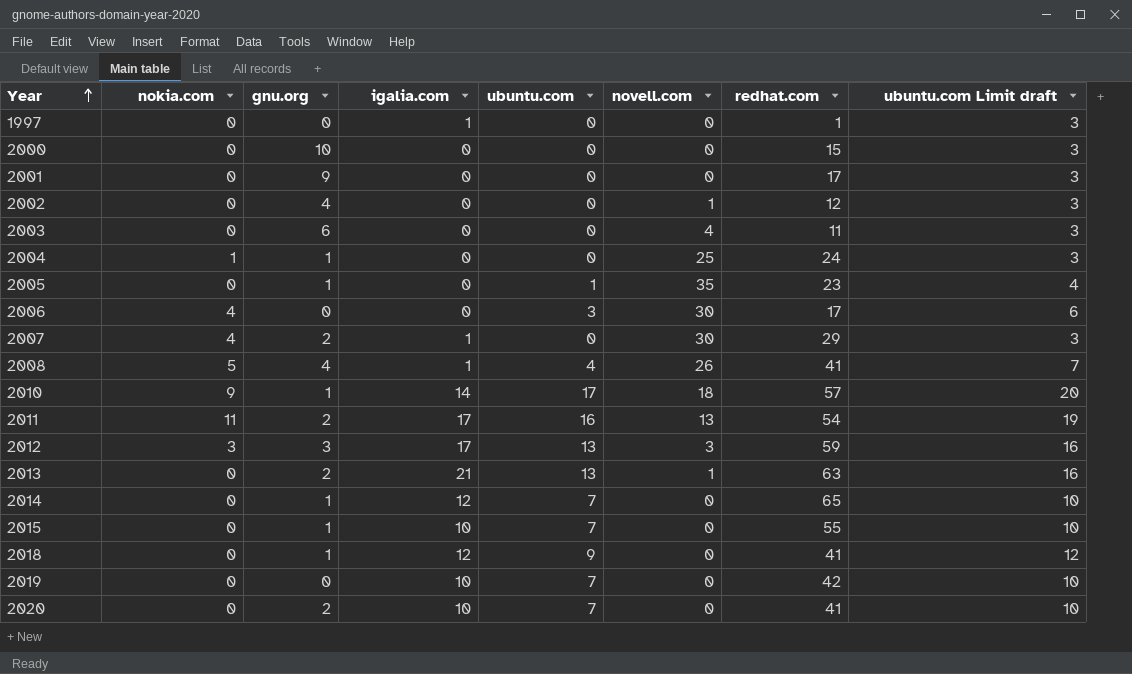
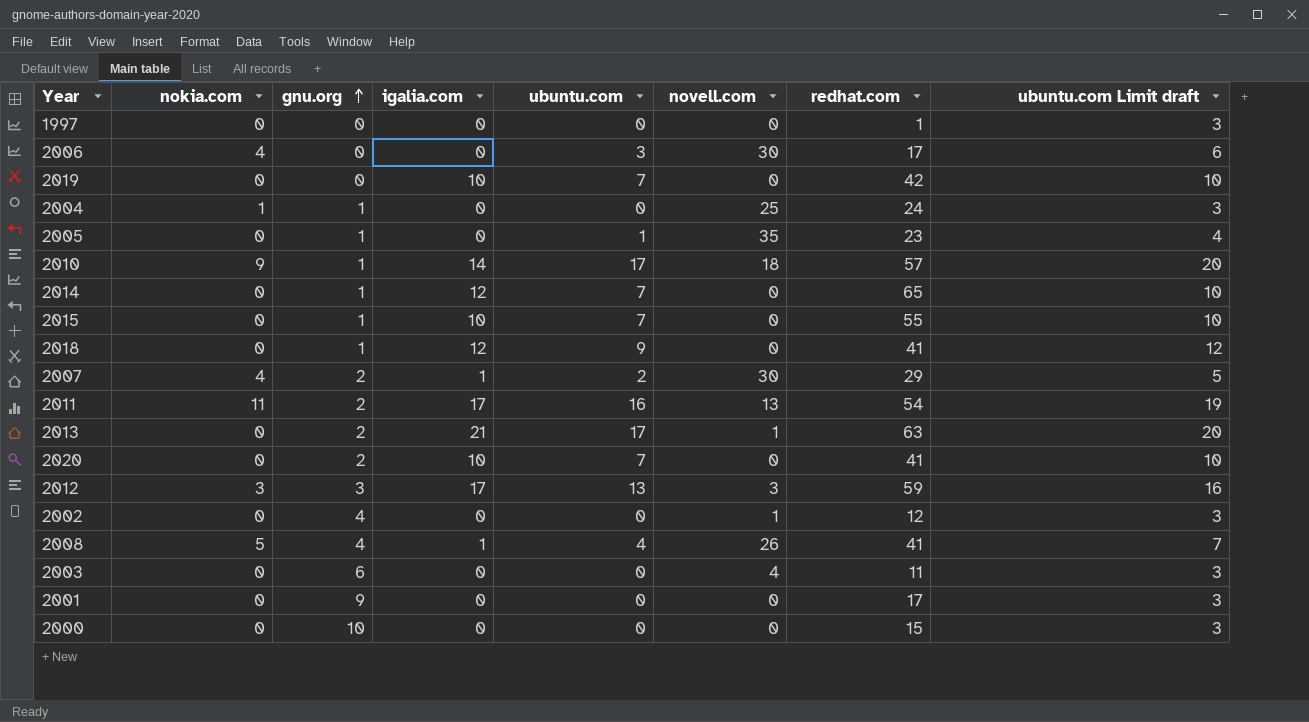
row order: Year ascending -> gnu.org ascending
1997 | igalia.com: 1 -> 0
2007 | ubuntu.com: 0 -> 2
2007 | ubuntu.com Limit draft: 3 -> 5
2013 | ubuntu.com: 13 -> 17
2013 | ubuntu.com Limit draft: 16 -> 20

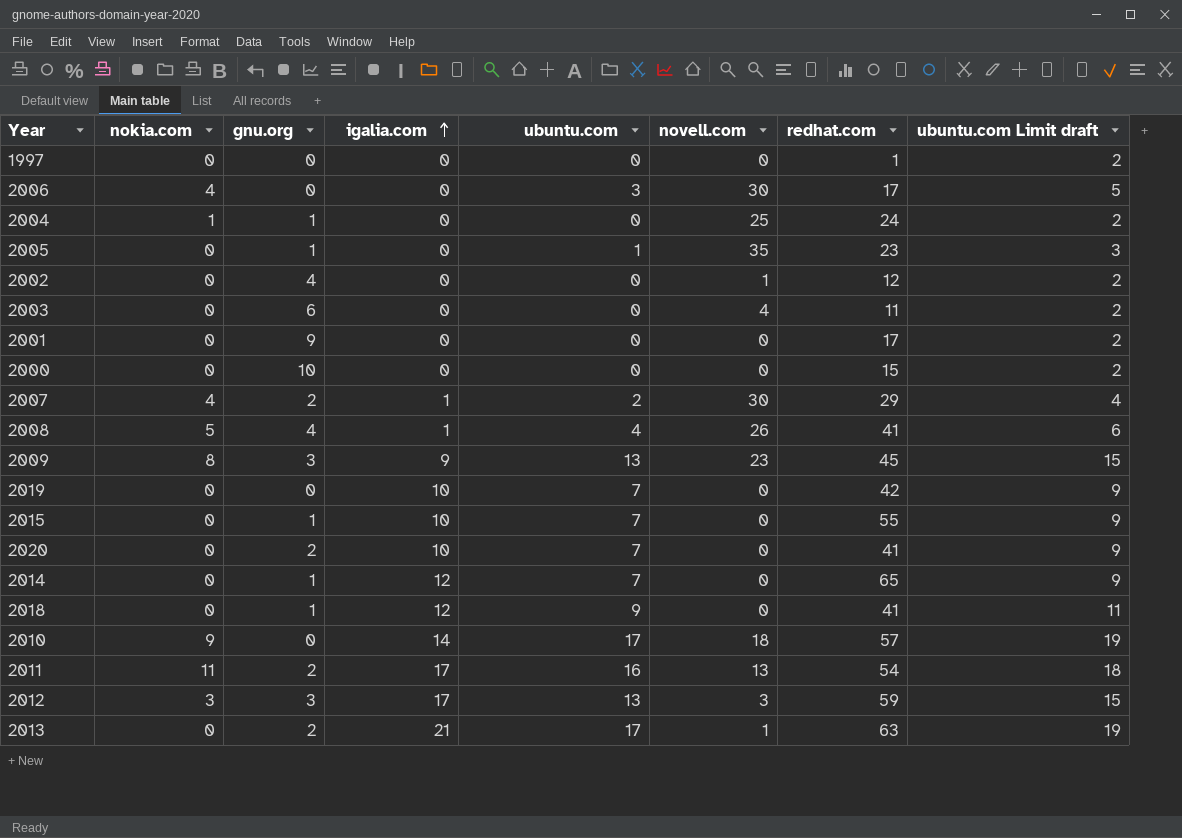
row order: gnu.org ascending -> igalia.com ascending
column ubuntu.com Limit draft | formula: [ubuntu.com] + 3 -> [ubuntu.com] + 2
row 2009: none -> 8 | 3 | 9 | 13 | 23 | 45 | 15
2010 | gnu.org: 1 -> 0

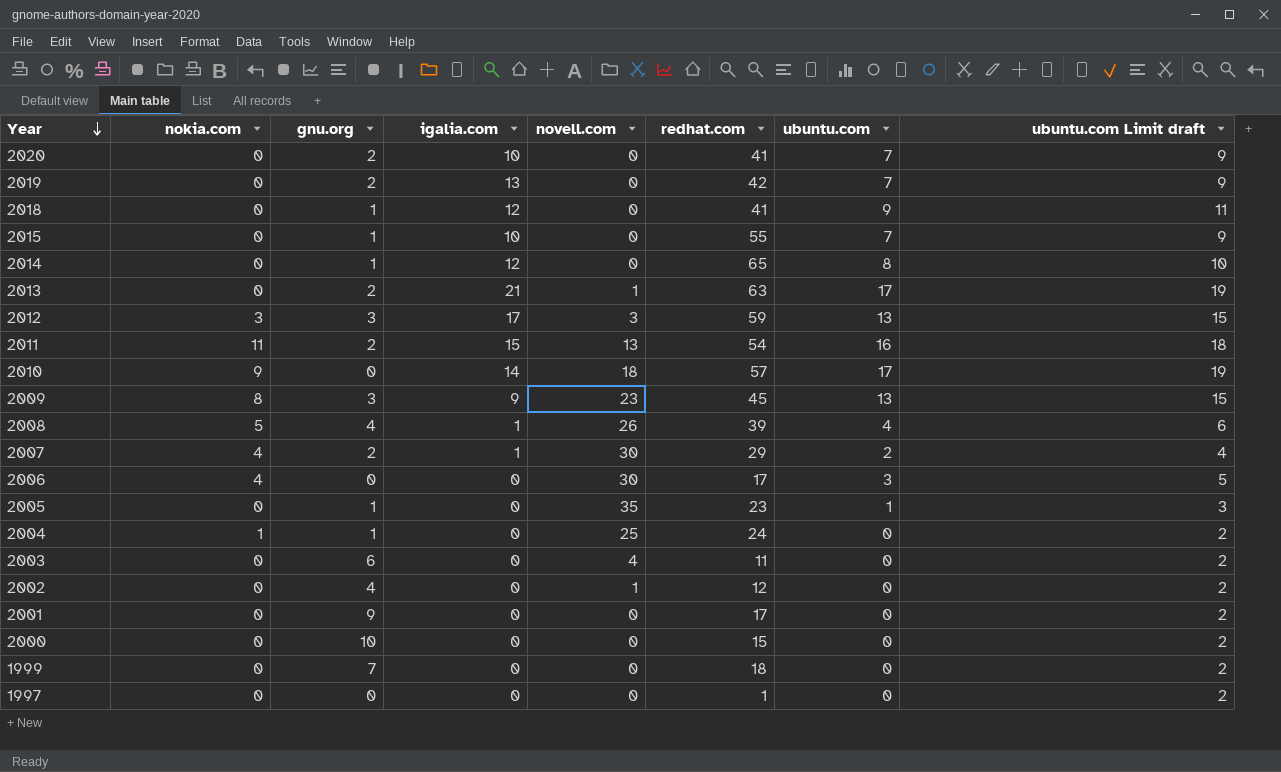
row order: igalia.com ascending -> Year descending
column ubuntu.com | position: 5 -> 7
2019 | gnu.org: 0 -> 2
2019 | igalia.com: 10 -> 13
2014 | ubuntu.com: 7 -> 8
2014 | ubuntu.com Limit draft: 9 -> 10
2011 | igalia.com: 17 -> 15
2008 | redhat.com: 41 -> 39
row 1999: none -> 0 | 7 | 0 | 0 | 18 | 0 | 2

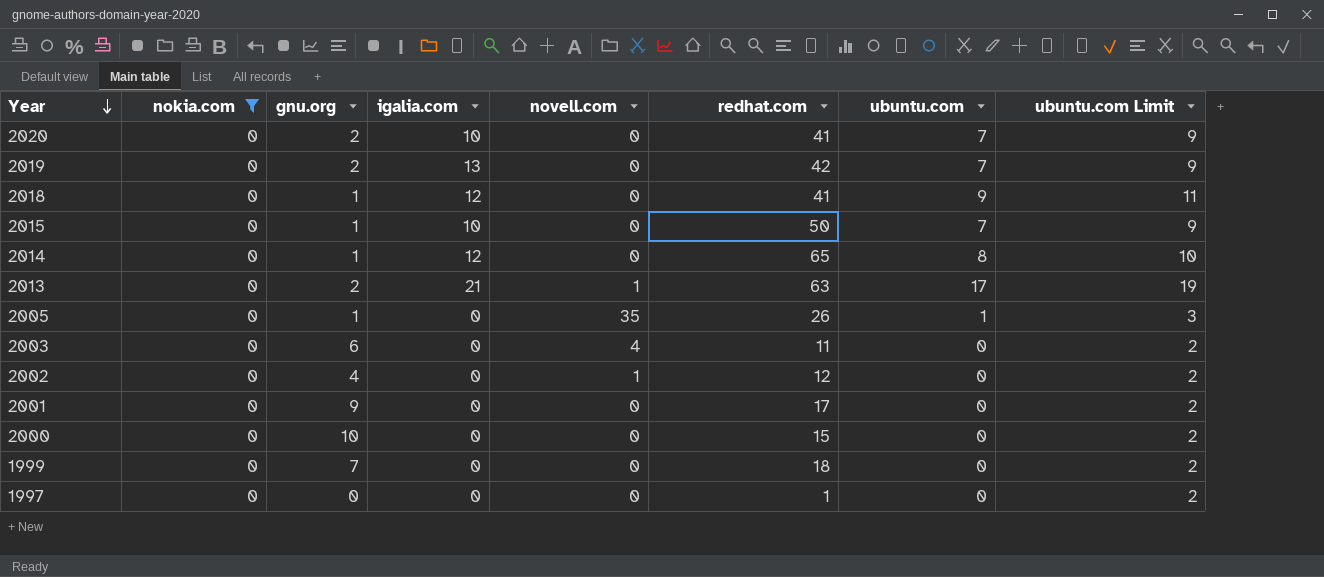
filter: none -> nokia.com = 0
column name: ubuntu.com Limit draft -> ubuntu.com Limit
2015 | redhat.com: 55 -> 50
2005 | redhat.com: 23 -> 26

